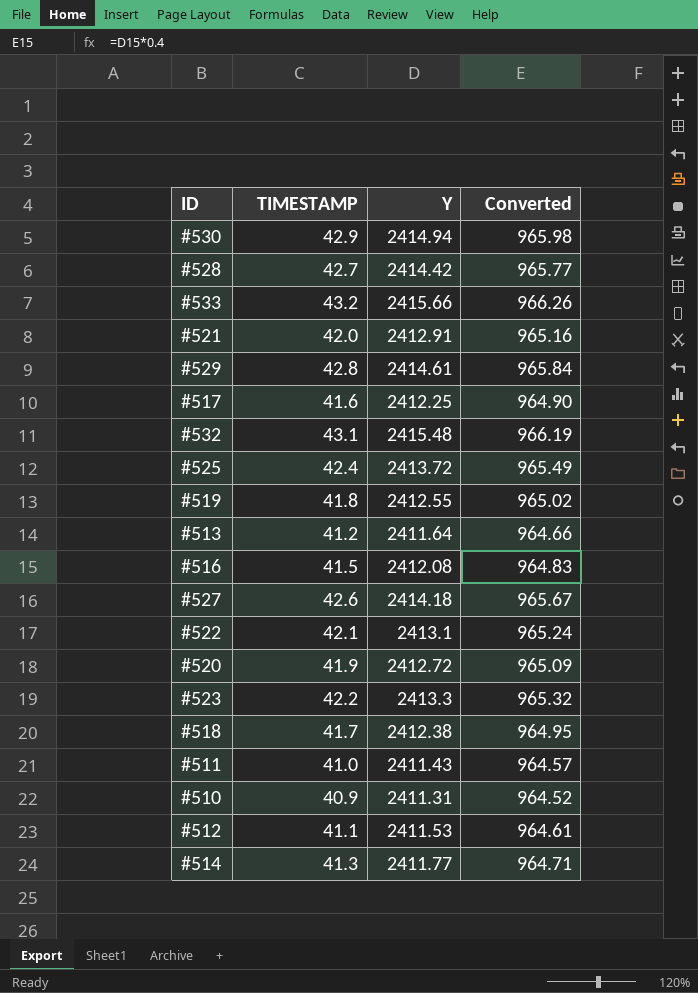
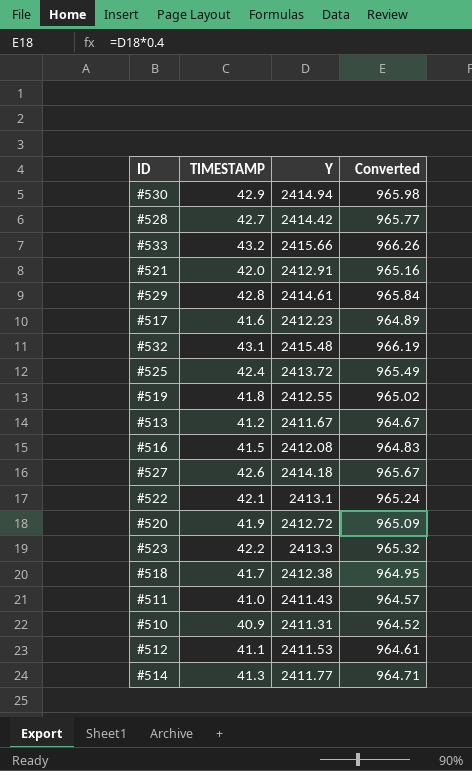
#517 | Y: 2412.25 -> 2412.23
#517 | Converted: 964.90 -> 964.89
#513 | Y: 2411.64 -> 2411.67
#513 | Converted: 964.66 -> 964.67

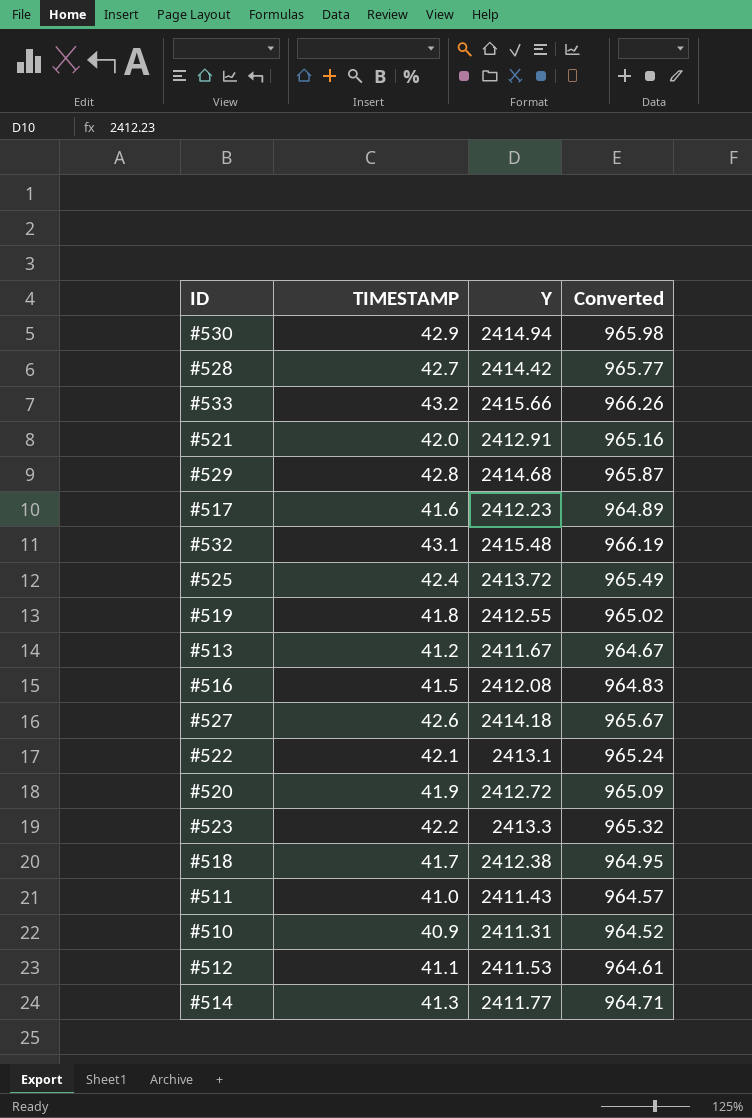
#529 | Y: 2414.61 -> 2414.68
#529 | Converted: 965.84 -> 965.87

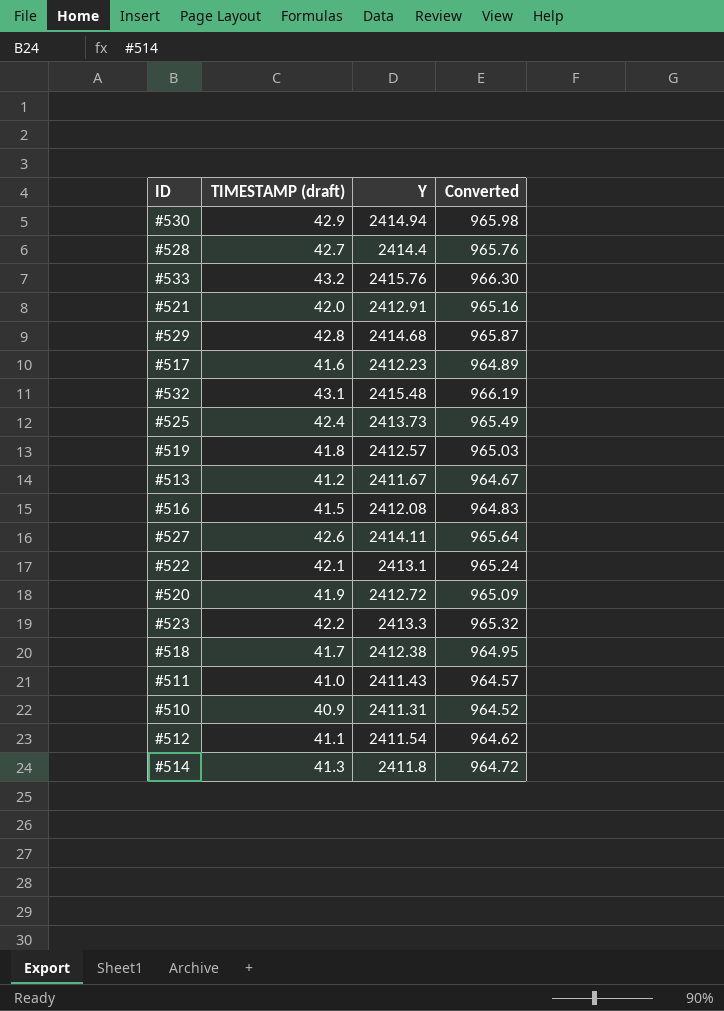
column name: TIMESTAMP -> TIMESTAMP (draft)
#528 | Y: 2414.42 -> 2414.4
#528 | Converted: 965.77 -> 965.76
#533 | Y: 2415.66 -> 2415.76
#533 | Converted: 966.26 -> 966.30
#525 | Y: 2413.72 -> 2413.73
#519 | Y: 2412.55 -> 2412.57
#519 | Converted: 965.02 -> 965.03
#527 | Y: 2414.18 -> 2414.11
#527 | Converted: 965.67 -> 965.64
#512 | Y: 2411.53 -> 2411.54
#512 | Converted: 964.61 -> 964.62
#514 | Y: 2411.77 -> 2411.8
#514 | Converted: 964.71 -> 964.72

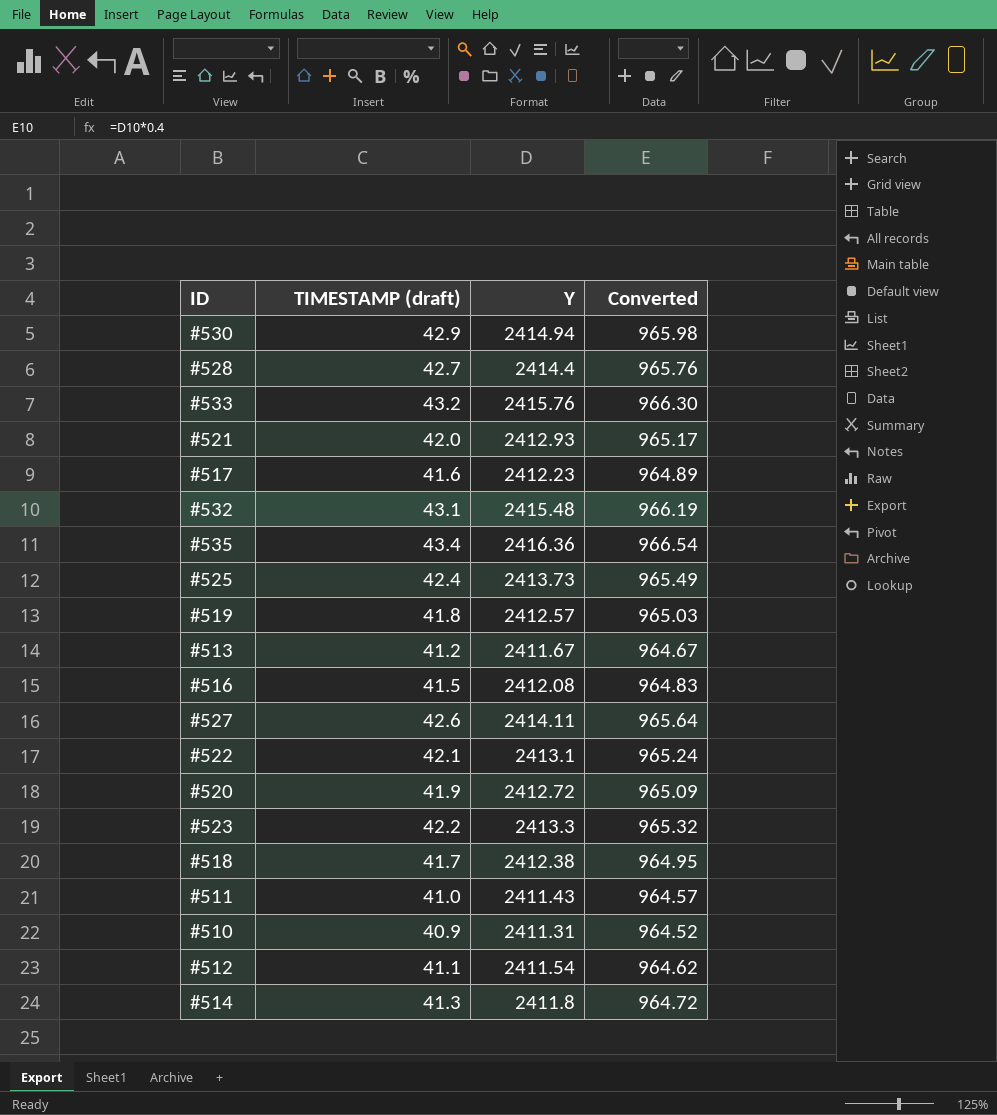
row #529: 42.8 | 2414.68 | 965.87 -> none
#521 | Y: 2412.91 -> 2412.93
#521 | Converted: 965.16 -> 965.17
row #535: none -> 43.4 | 2416.36 | 966.54

